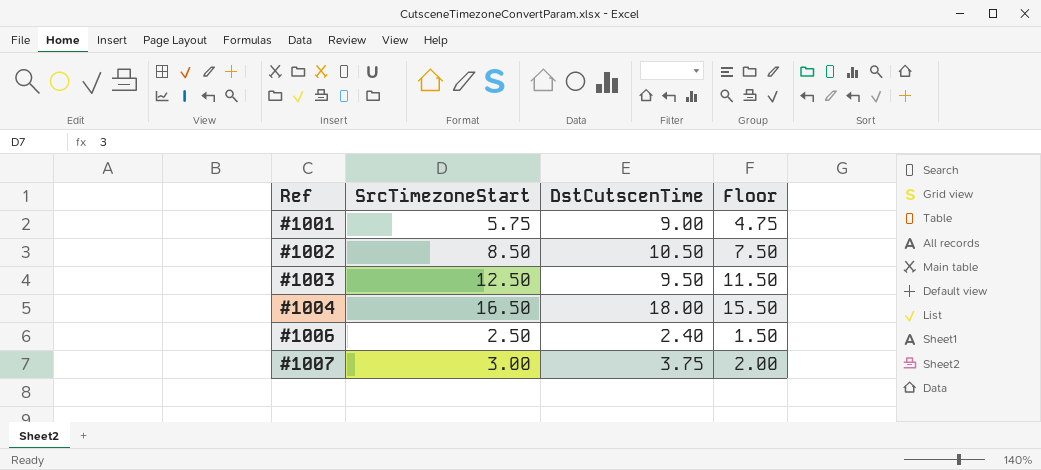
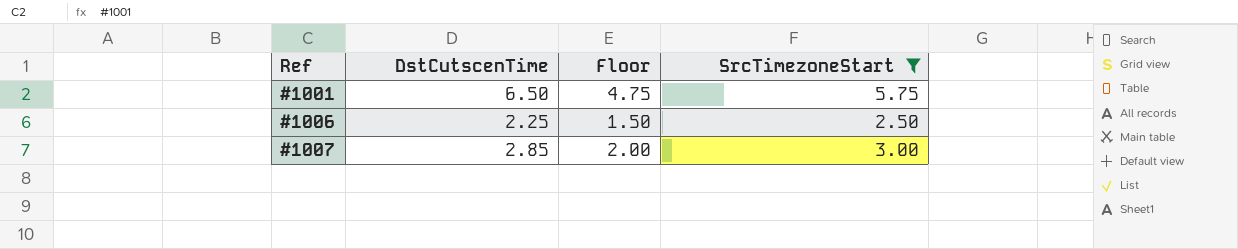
filter: none -> SrcTimezoneStart <= 5.75
column SrcTimezoneStart | position: 2 -> 4
#1001 | DstCutscenTime: 9.00 -> 6.50
#1006 | DstCutscenTime: 2.40 -> 2.25
#1007 | DstCutscenTime: 3.75 -> 2.85

